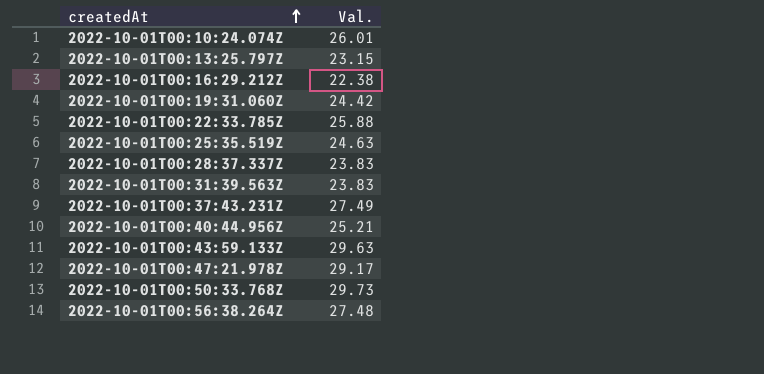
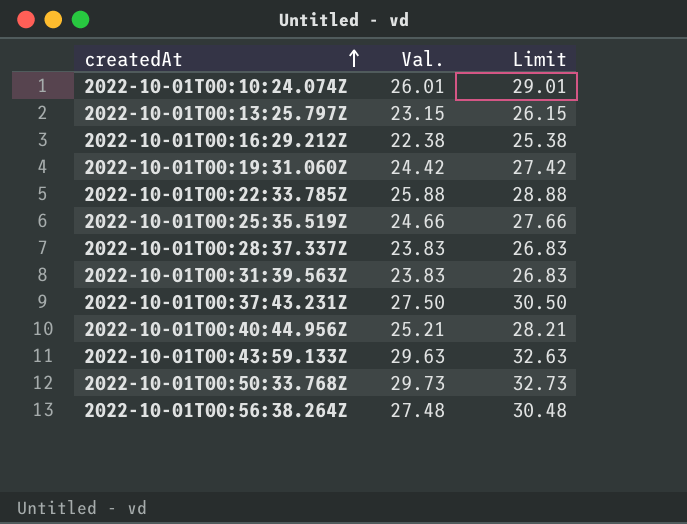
column Limit | formula: none -> [Val.] + 3
row 2022-10-01T00:47:21.978Z: 29.17 -> none
2022-10-01T00:25:35.519Z | Val.: 24.63 -> 24.66
2022-10-01T00:37:43.231Z | Val.: 27.49 -> 27.50

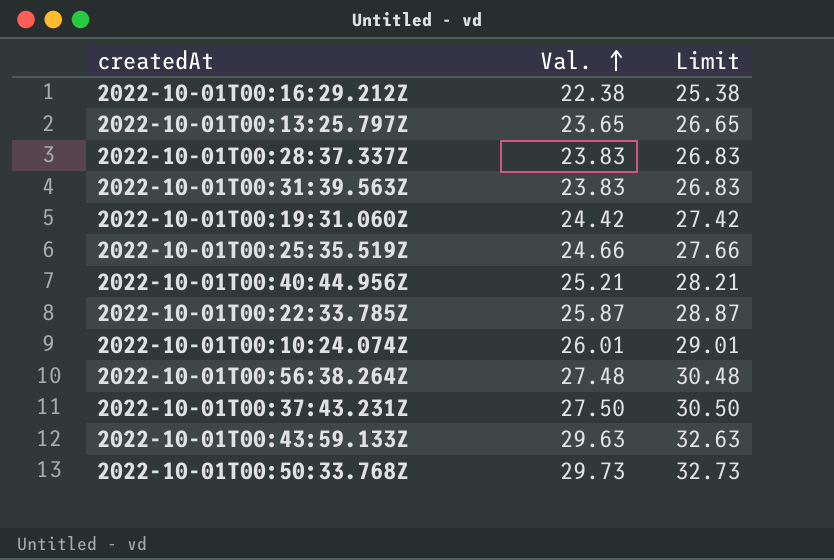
row order: createdAt ascending -> Val. ascending
2022-10-01T00:13:25.797Z | Val.: 23.15 -> 23.65
2022-10-01T00:13:25.797Z | Limit: 26.15 -> 26.65
2022-10-01T00:22:33.785Z | Val.: 25.88 -> 25.87
2022-10-01T00:22:33.785Z | Limit: 28.88 -> 28.87

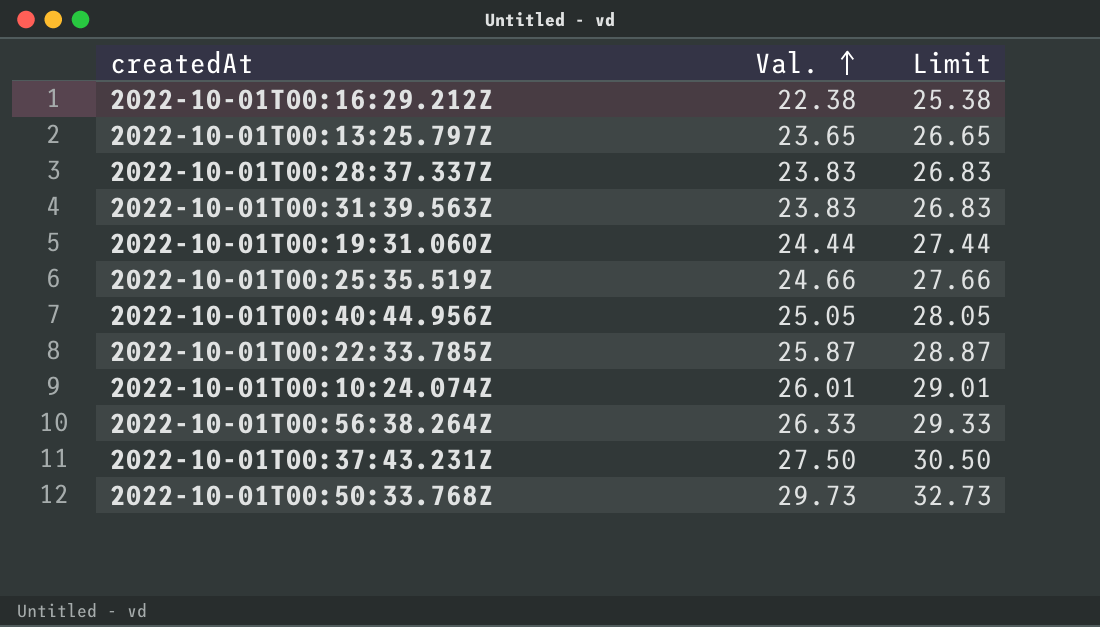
row 2022-10-01T00:43:59.133Z: 29.63 | 32.63 -> none
2022-10-01T00:19:31.060Z | Val.: 24.42 -> 24.44
2022-10-01T00:19:31.060Z | Limit: 27.42 -> 27.44
2022-10-01T00:40:44.956Z | Val.: 25.21 -> 25.05
2022-10-01T00:40:44.956Z | Limit: 28.21 -> 28.05
2022-10-01T00:56:38.264Z | Val.: 27.48 -> 26.33
2022-10-01T00:56:38.264Z | Limit: 30.48 -> 29.33

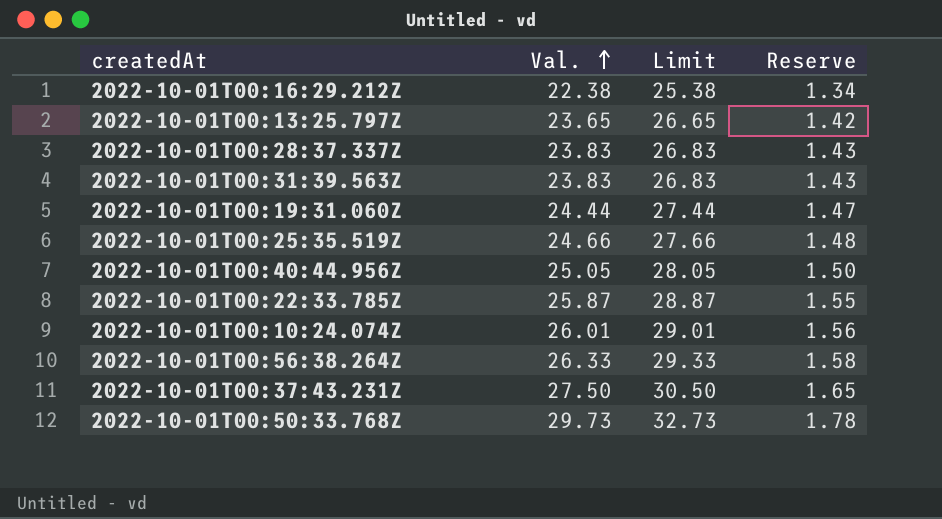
column Reserve | formula: none -> [Val.] * 0.06

